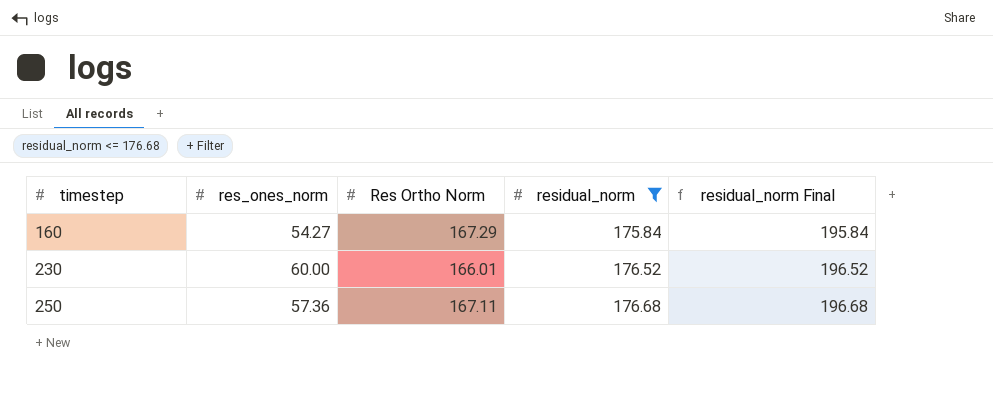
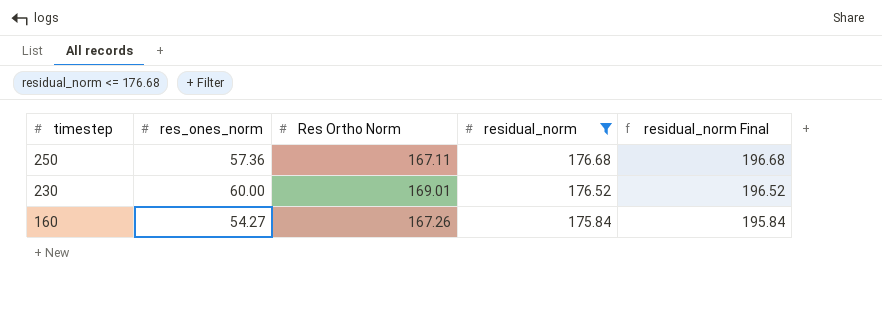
row order: timestep ascending -> timestep descending
230 | Res Ortho Norm: 166.01 -> 169.01
160 | Res Ortho Norm: 167.29 -> 167.26

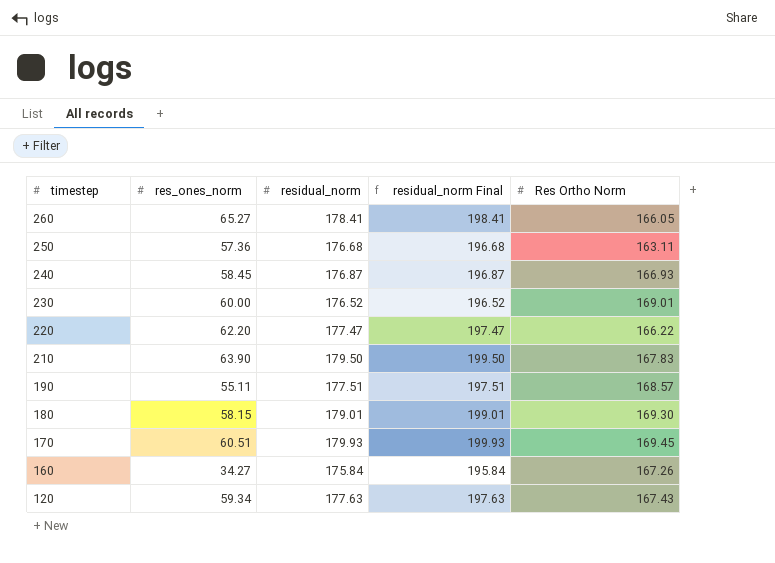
filter: residual_norm <= 176.68 -> none
column Res Ortho Norm | position: 3 -> 5
250 | Res Ortho Norm: 167.11 -> 163.11
160 | res_ones_norm: 54.27 -> 34.27

